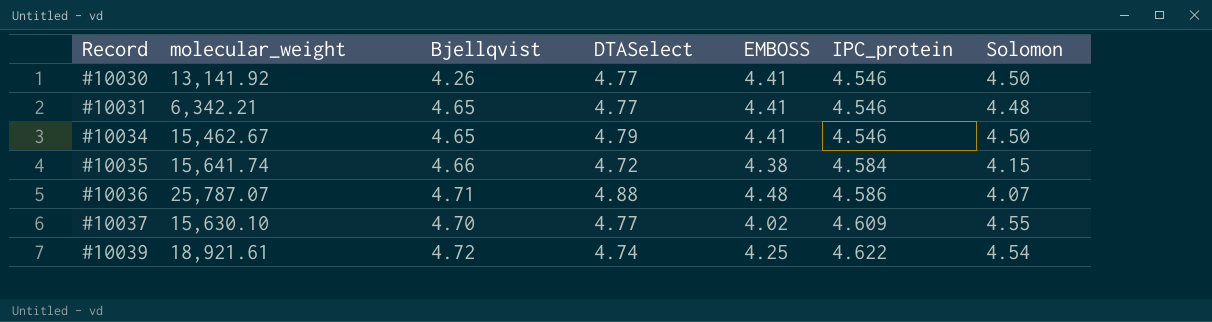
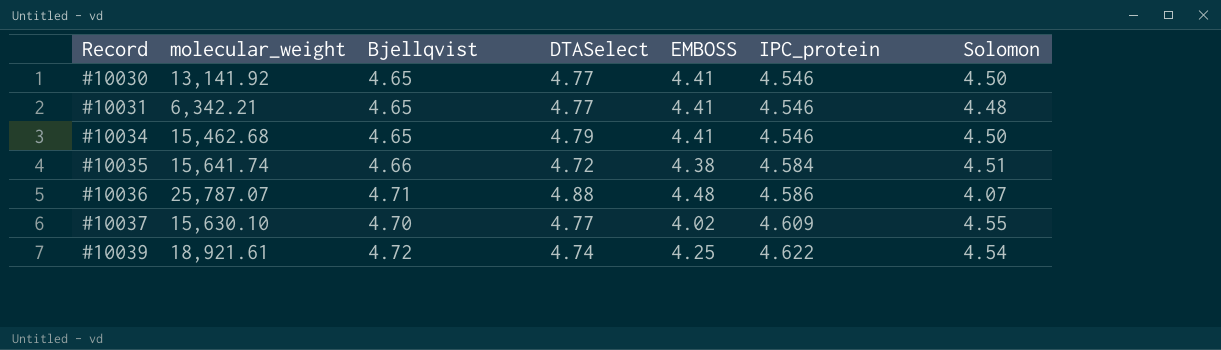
#10030 | Bjellqvist: 4.26 -> 4.65
#10034 | molecular_weight: 15,462.67 -> 15,462.68
#10035 | Solomon: 4.15 -> 4.51

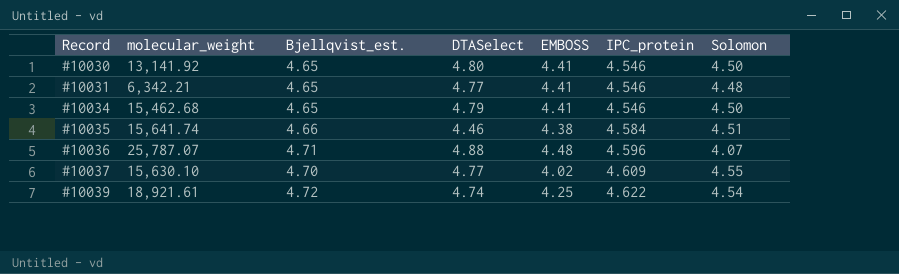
column name: Bjellqvist -> Bjellqvist_est.
#10030 | DTASelect: 4.77 -> 4.80
#10035 | DTASelect: 4.72 -> 4.46
#10036 | IPC_protein: 4.586 -> 4.596

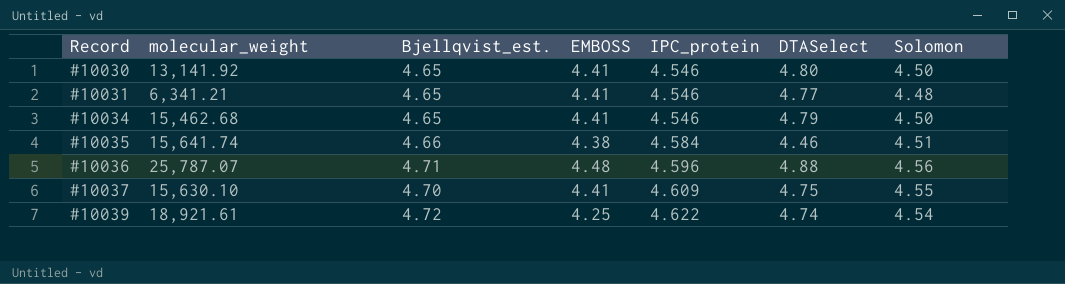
column DTASelect | position: 4 -> 6
#10031 | molecular_weight: 6,342.21 -> 6,341.21
#10036 | Solomon: 4.07 -> 4.56
#10037 | EMBOSS: 4.02 -> 4.41
#10037 | DTASelect: 4.77 -> 4.75

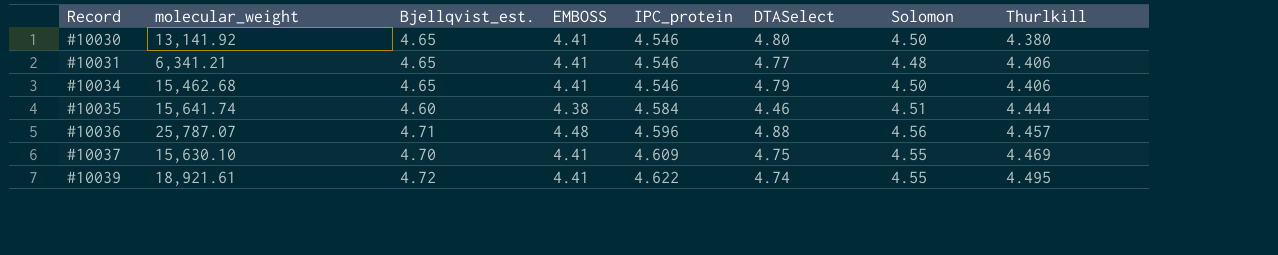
column Thurlkill | position: none -> 8
#10035 | Bjellqvist_est.: 4.66 -> 4.60
#10039 | EMBOSS: 4.25 -> 4.41
#10039 | Solomon: 4.54 -> 4.55

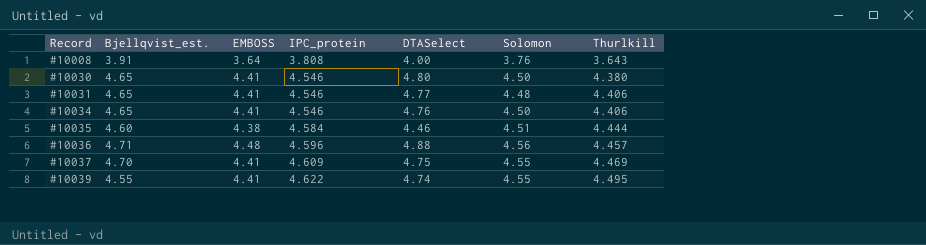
column molecular_weight | position: 2 -> none
row #10008: none -> 3.91 | 3.64 | 3.808 | 4.00 | 3.76 | 3.643
#10034 | DTASelect: 4.79 -> 4.76
#10039 | Bjellqvist_est.: 4.72 -> 4.55

